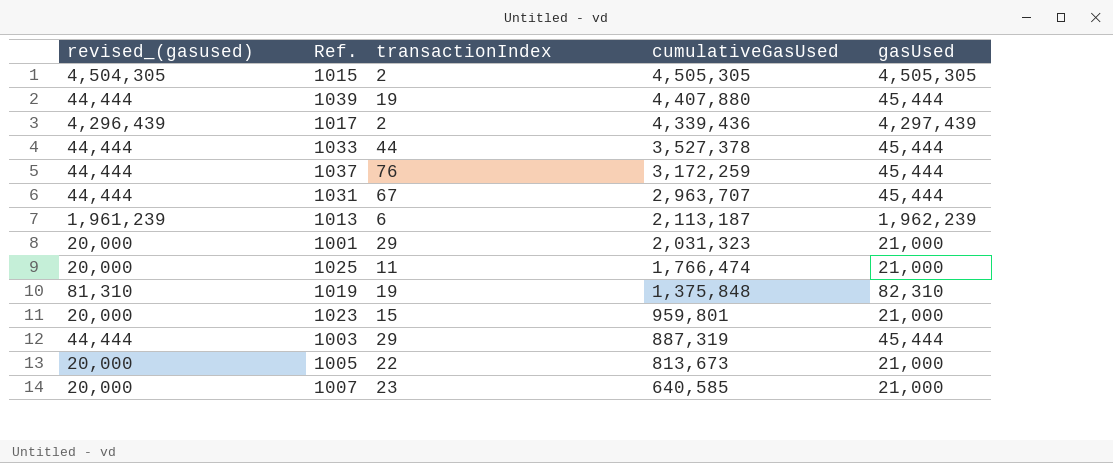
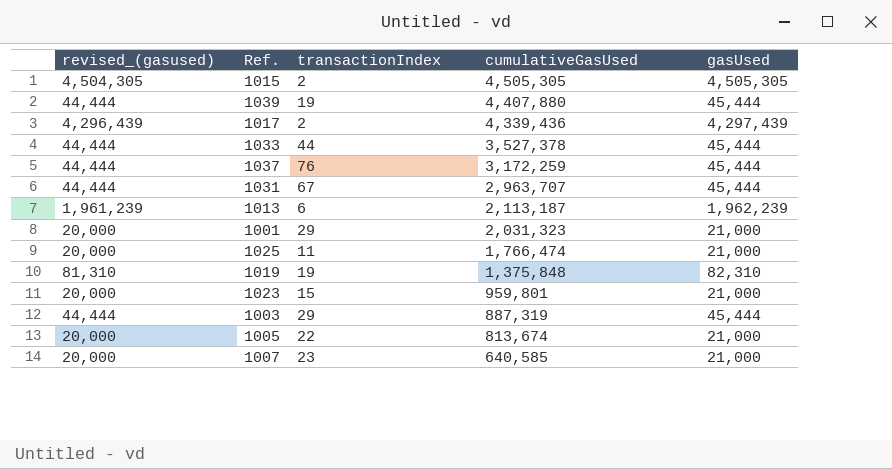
1005 | cumulativeGasUsed: 813,673 -> 813,674

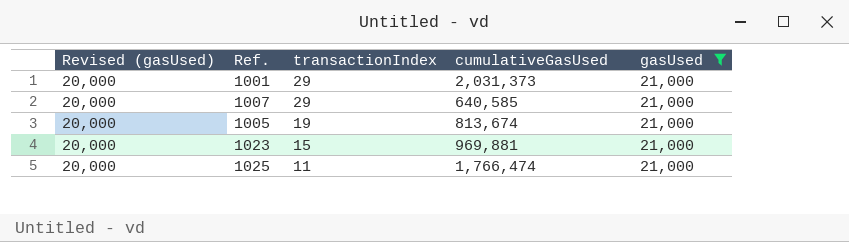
filter: none -> gasUsed = 21,000
row order: cumulativeGasUsed descending -> transactionIndex descending
column name: revised_(gasused) -> Revised (gasUsed)
1001 | cumulativeGasUsed: 2,031,323 -> 2,031,373
1007 | transactionIndex: 23 -> 29
1005 | transactionIndex: 22 -> 19
1023 | cumulativeGasUsed: 959,801 -> 969,881

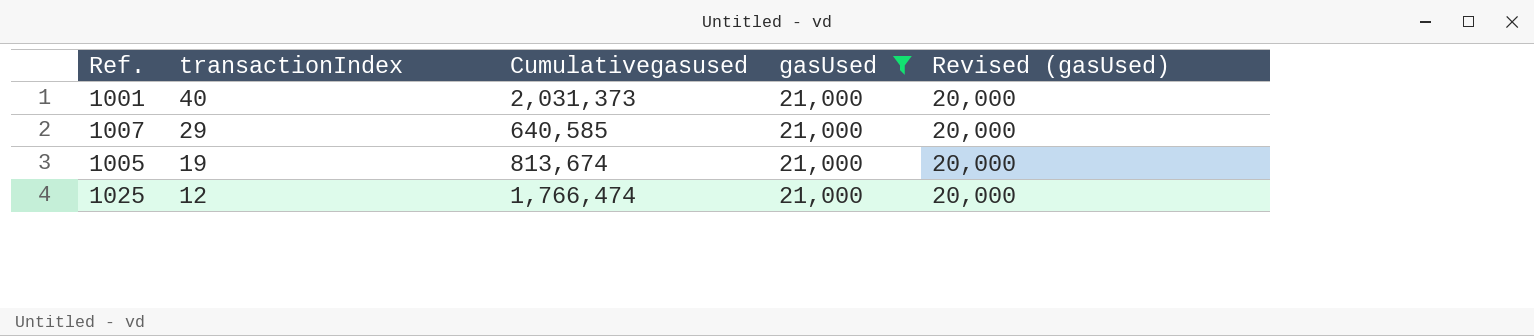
column name: cumulativeGasUsed -> Cumulativegasused
column Revised (gasUsed) | position: 1 -> 5
row 1023: 20,000 | 15 | 969,881 | 21,000 -> none
1001 | transactionIndex: 29 -> 40
1025 | transactionIndex: 11 -> 12

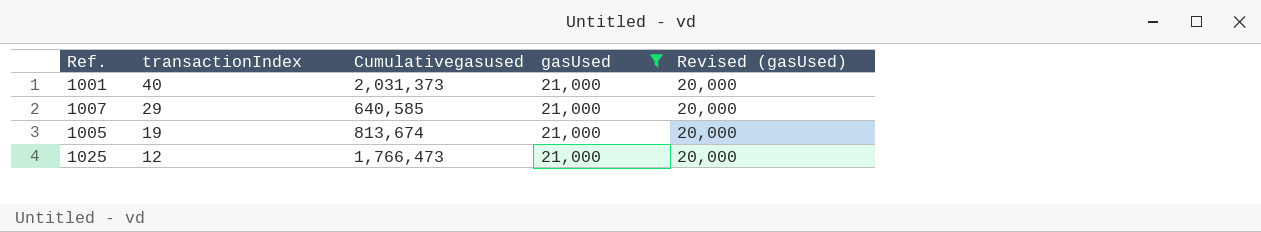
1025 | Cumulativegasused: 1,766,474 -> 1,766,473

